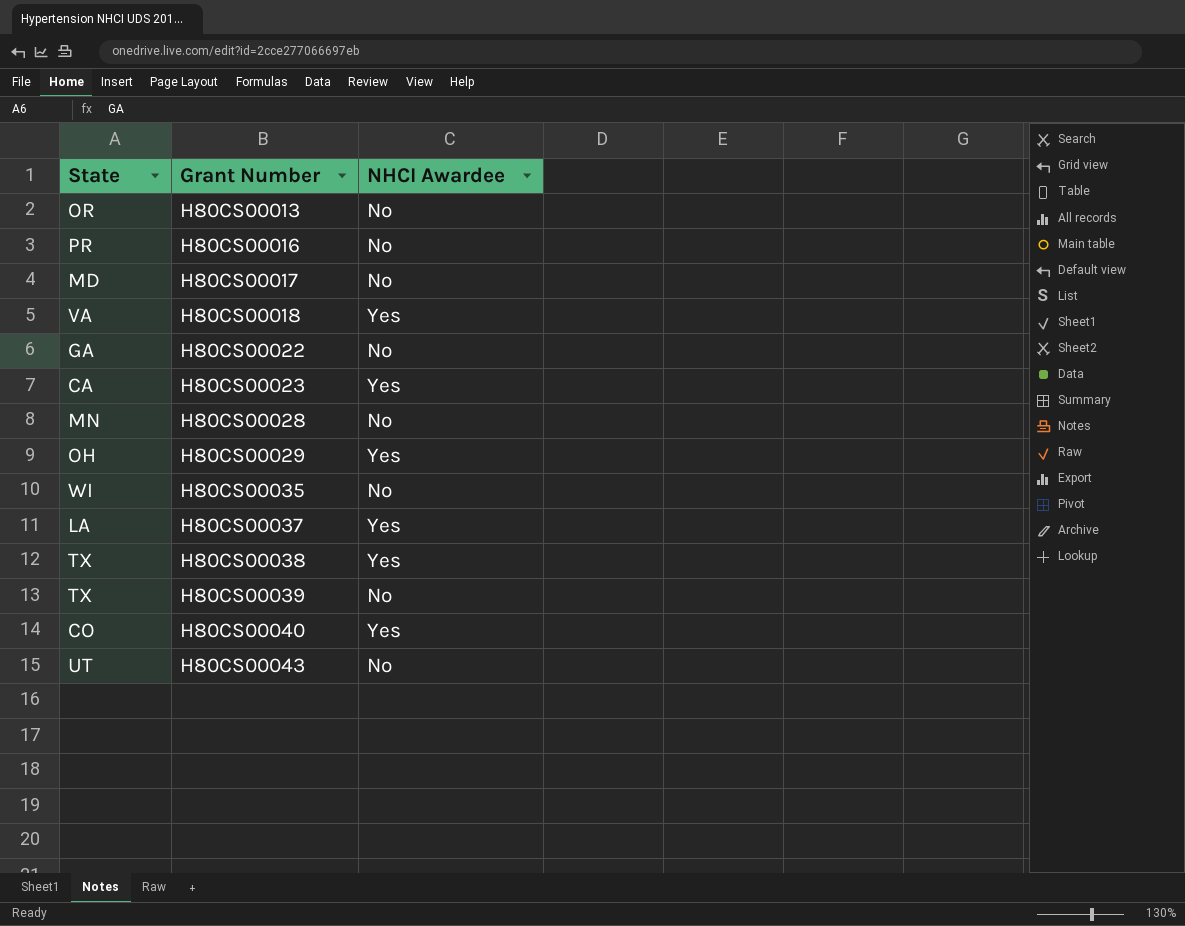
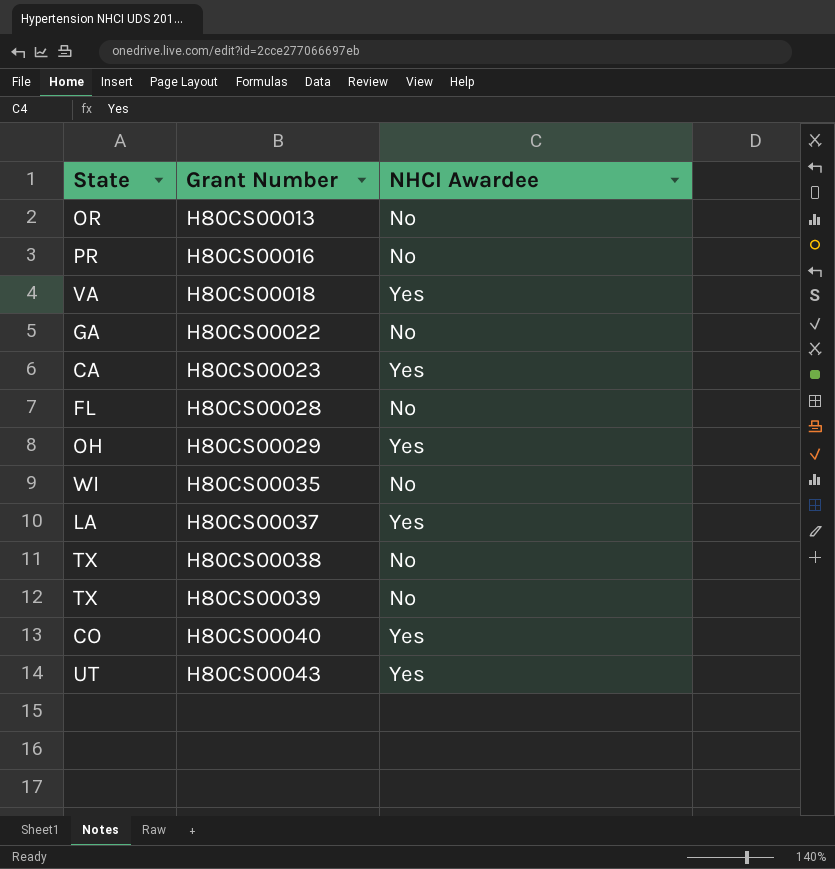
row H80CS00017: MD | No -> none
H80CS00028 | State: MN -> FL
H80CS00038 | NHCI Awardee: Yes -> No
H80CS00043 | NHCI Awardee: No -> Yes

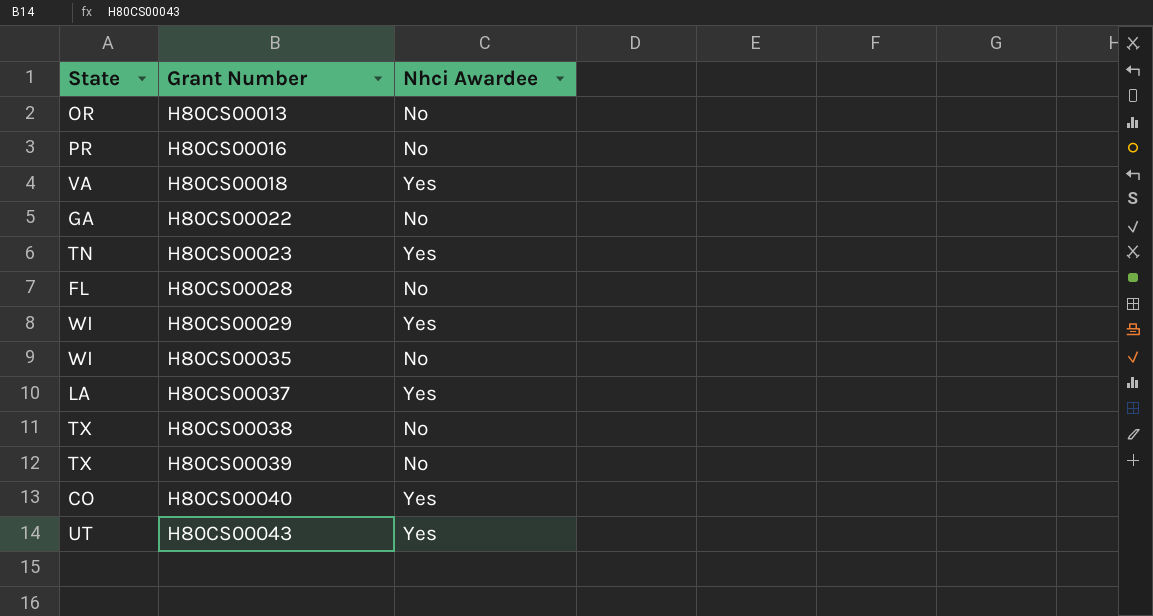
column name: NHCI Awardee -> Nhci Awardee
H80CS00023 | State: CA -> TN
H80CS00029 | State: OH -> WI

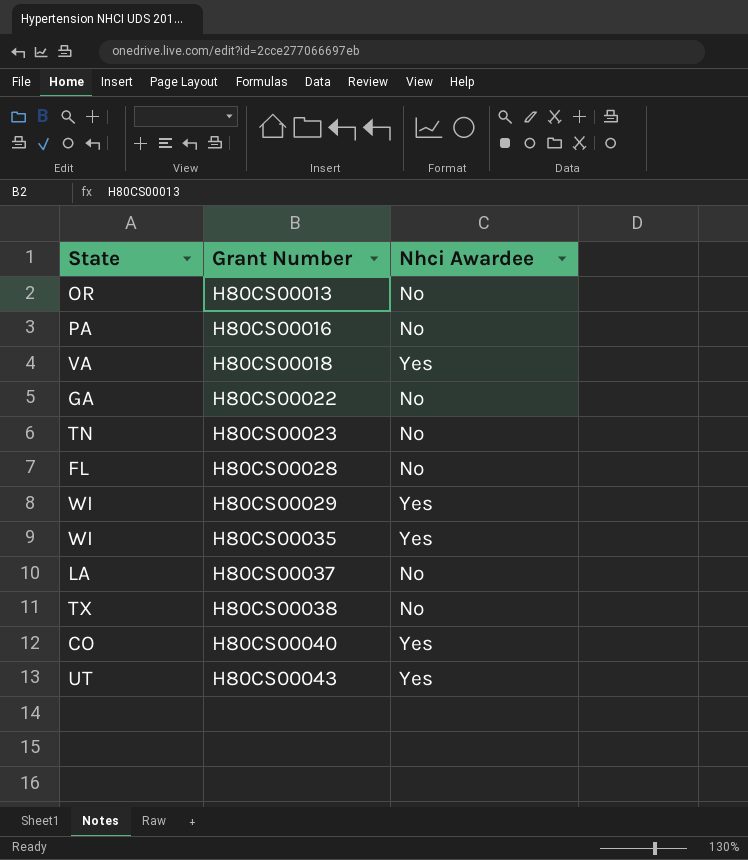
row H80CS00039: TX | No -> none
H80CS00016 | State: PR -> PA
H80CS00023 | Nhci Awardee: Yes -> No
H80CS00035 | Nhci Awardee: No -> Yes
H80CS00037 | Nhci Awardee: Yes -> No

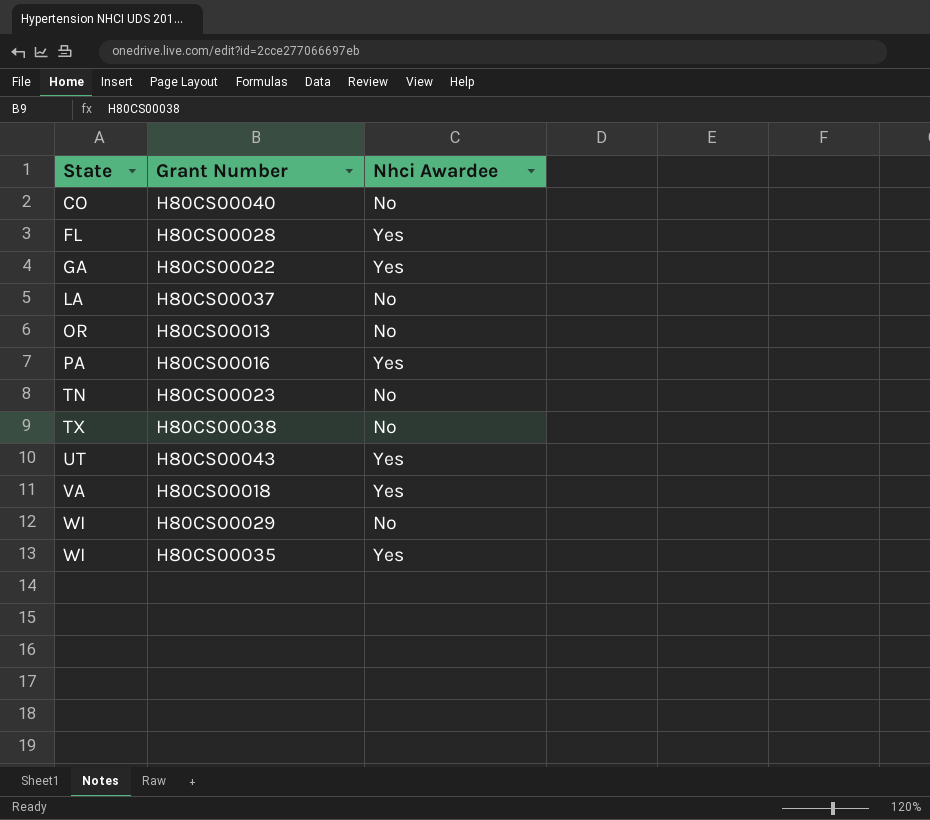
row order: Grant Number ascending -> State ascending
H80CS00040 | Nhci Awardee: Yes -> No
H80CS00028 | Nhci Awardee: No -> Yes
H80CS00022 | Nhci Awardee: No -> Yes
H80CS00016 | Nhci Awardee: No -> Yes
H80CS00029 | Nhci Awardee: Yes -> No

